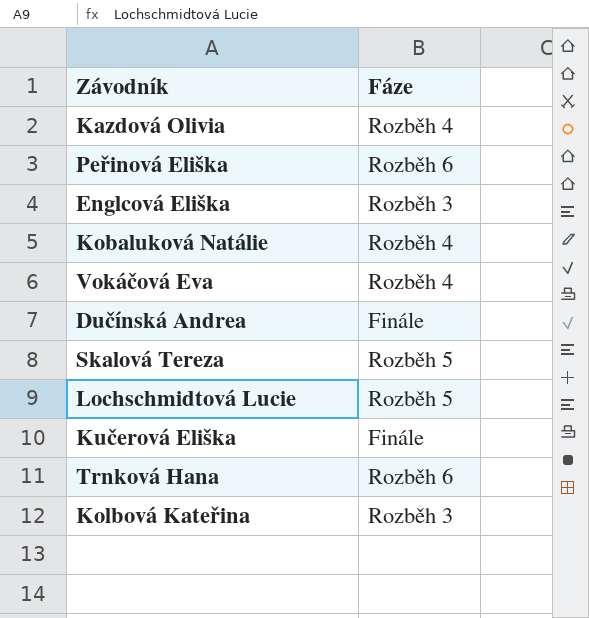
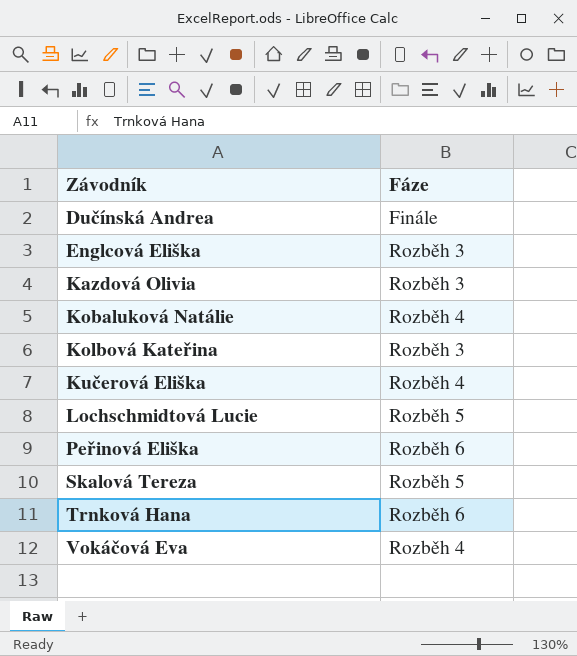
row order: none -> Závodník ascending
Kazdová Olivia | Fáze: Rozběh 4 -> Rozběh 3
Kučerová Eliška | Fáze: Finále -> Rozběh 4

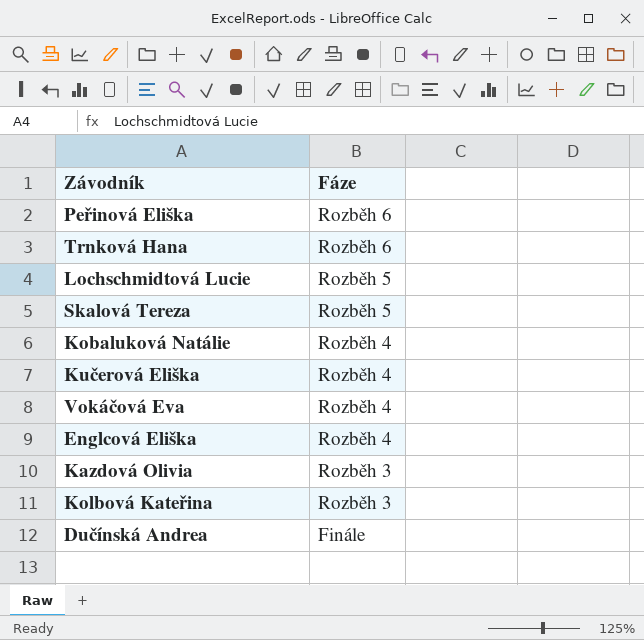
row order: Závodník ascending -> Fáze descending
Englcová Eliška | Fáze: Rozběh 3 -> Rozběh 4

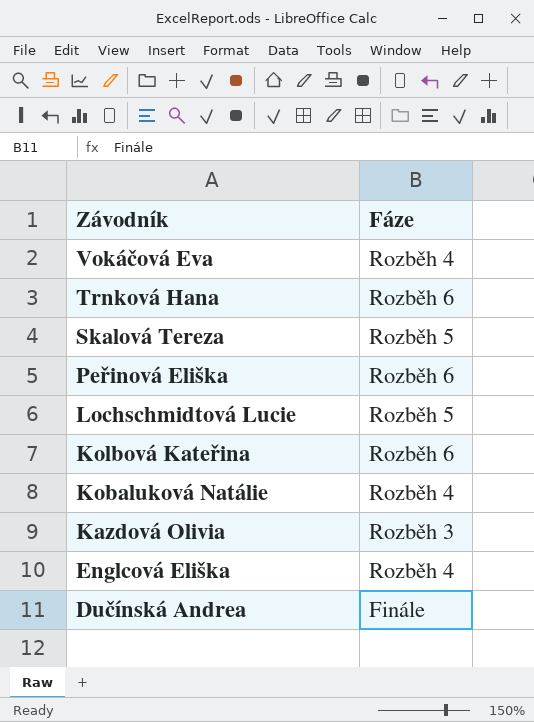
row order: Fáze descending -> Závodník descending
row Kučerová Eliška: Rozběh 4 -> none
Kolbová Kateřina | Fáze: Rozběh 3 -> Rozběh 6

